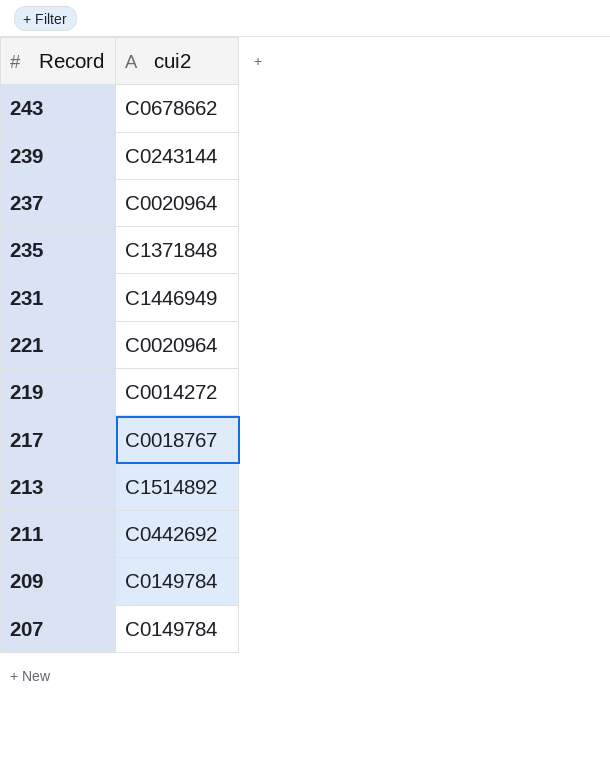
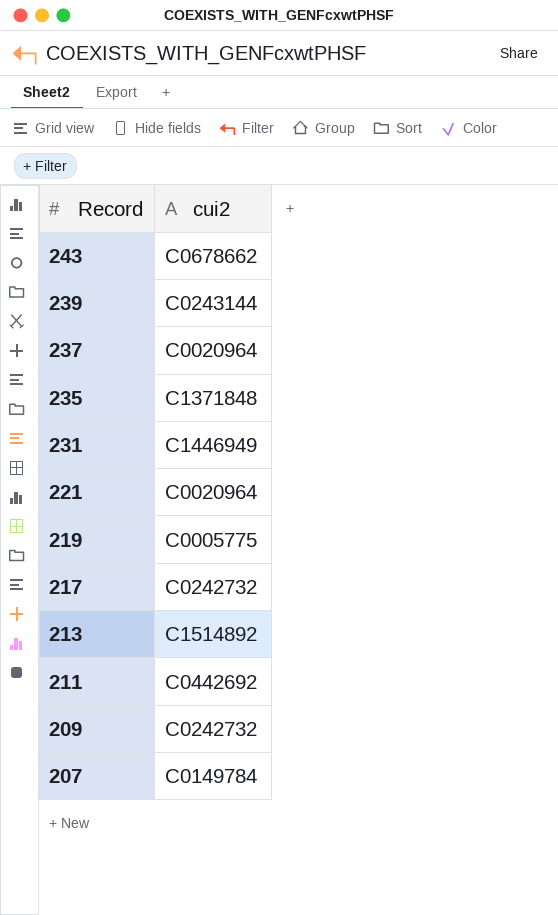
219 | cui2: C0014272 -> C0005775
217 | cui2: C0018767 -> C0242732
209 | cui2: C0149784 -> C0242732

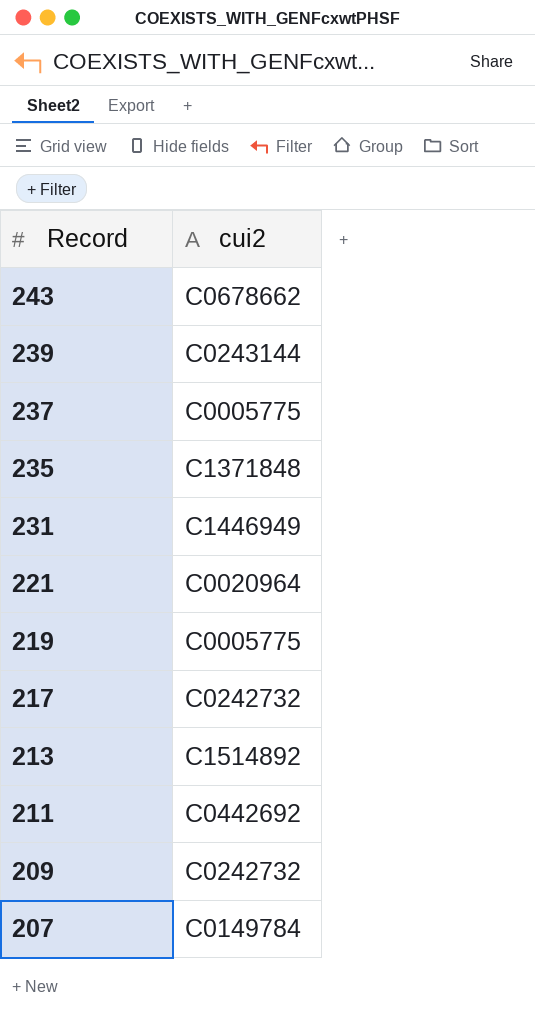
237 | cui2: C0020964 -> C0005775

